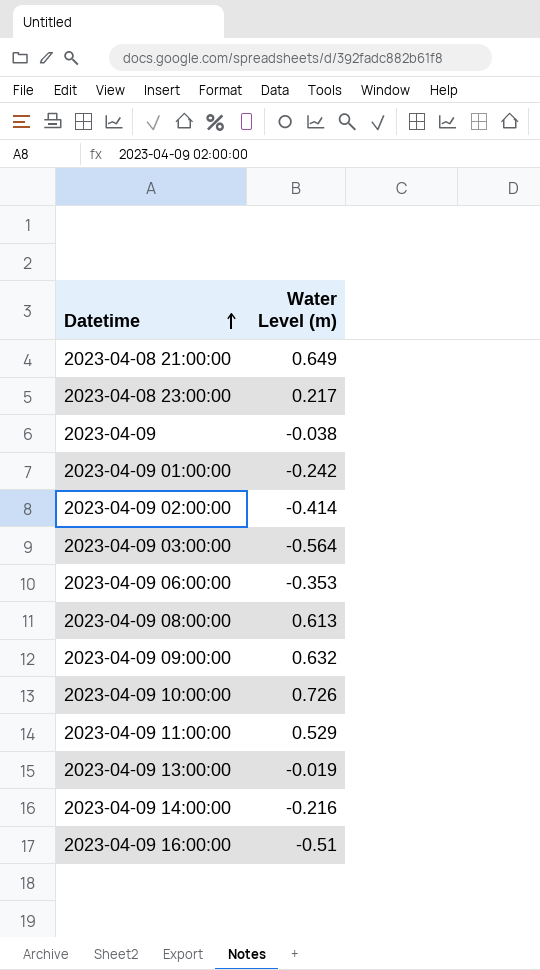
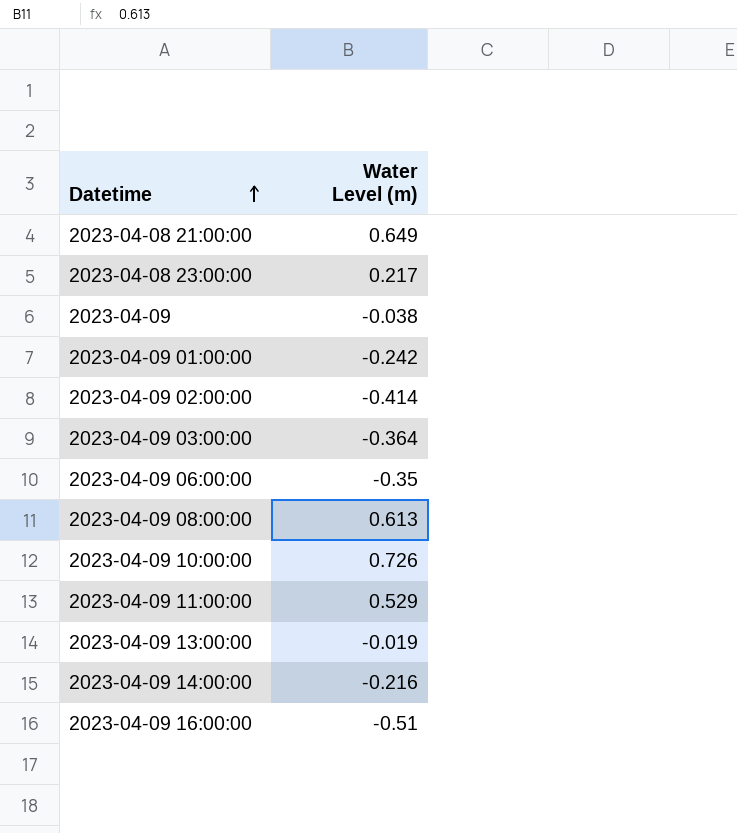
row 2023-04-09 09:00:00: 0.632 -> none
2023-04-09 03:00:00 | Water Level (m): -0.564 -> -0.364
2023-04-09 06:00:00 | Water Level (m): -0.353 -> -0.35

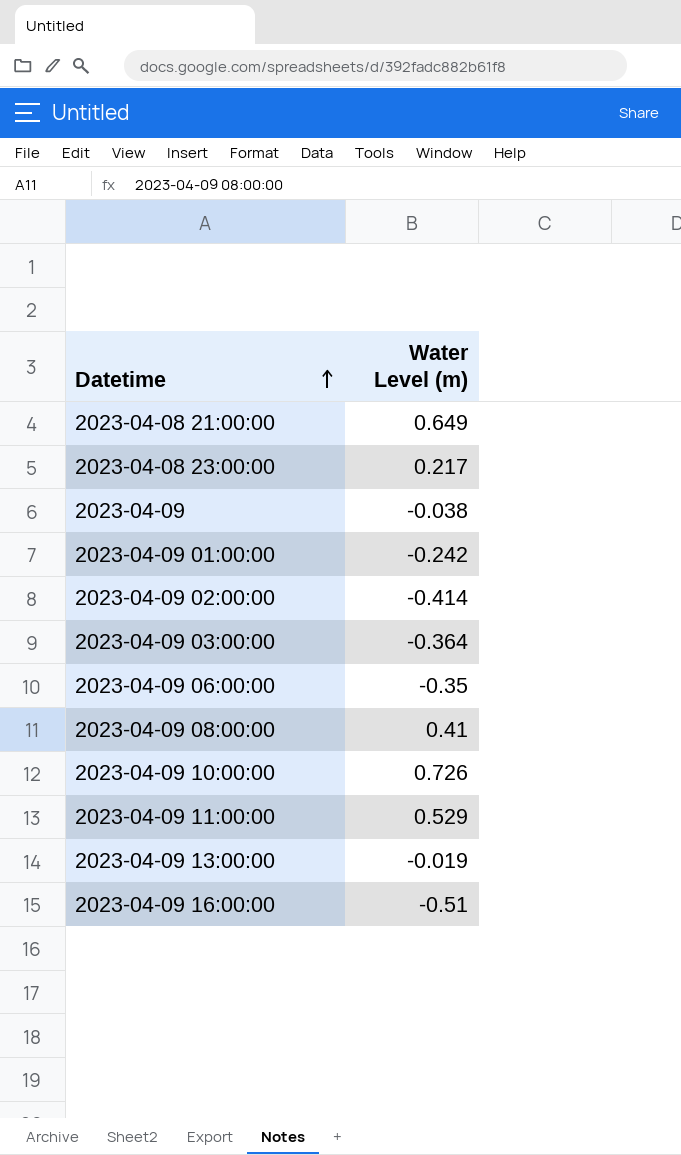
row 2023-04-09 14:00:00: -0.216 -> none
2023-04-09 08:00:00 | Water Level (m): 0.613 -> 0.41

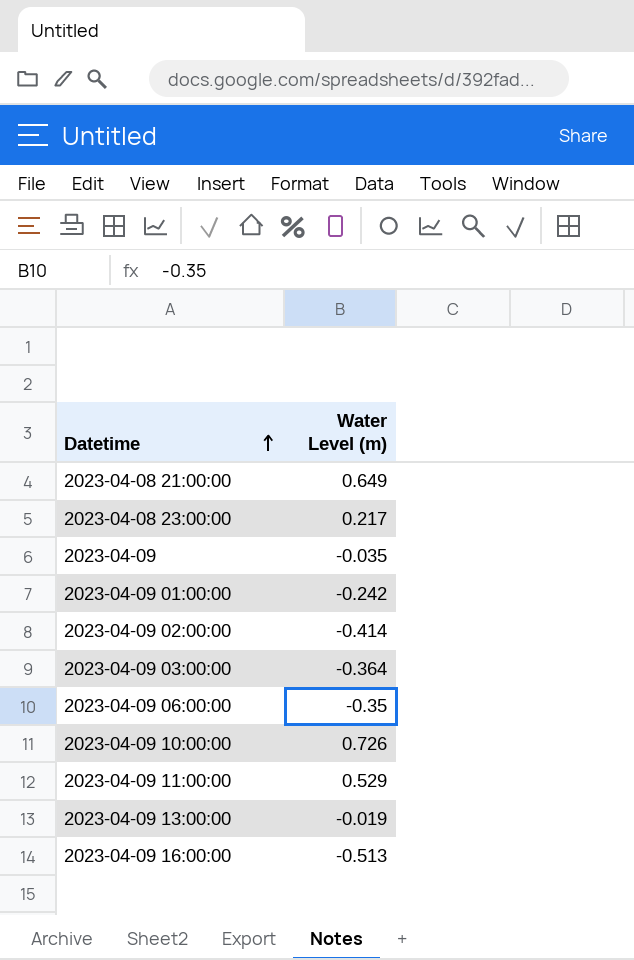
row 2023-04-09 08:00:00: 0.41 -> none
2023-04-09 | Water Level (m): -0.038 -> -0.035
2023-04-09 16:00:00 | Water Level (m): -0.51 -> -0.513

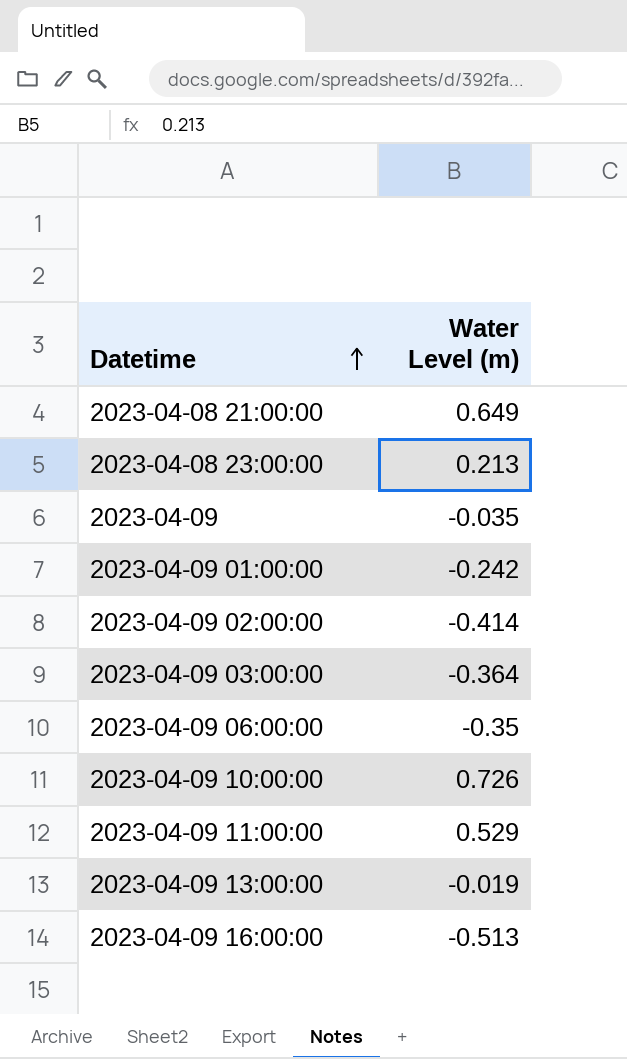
2023-04-08 23:00:00 | Water Level (m): 0.217 -> 0.213

